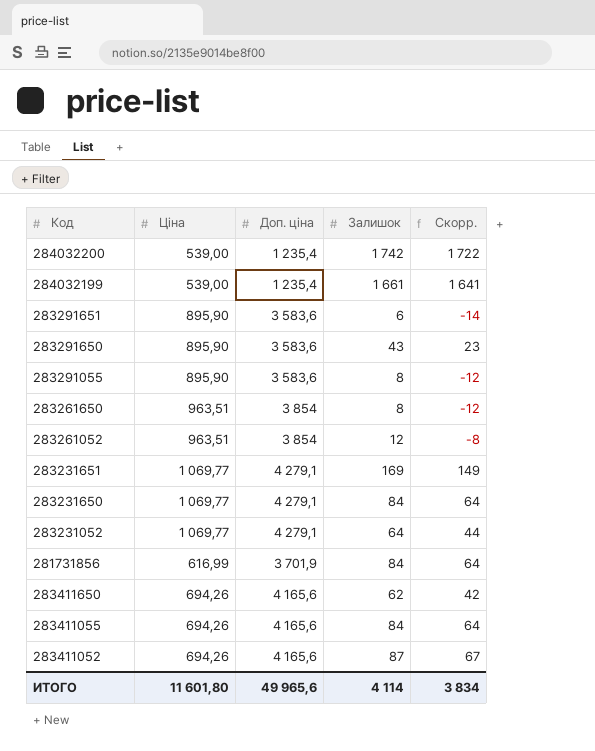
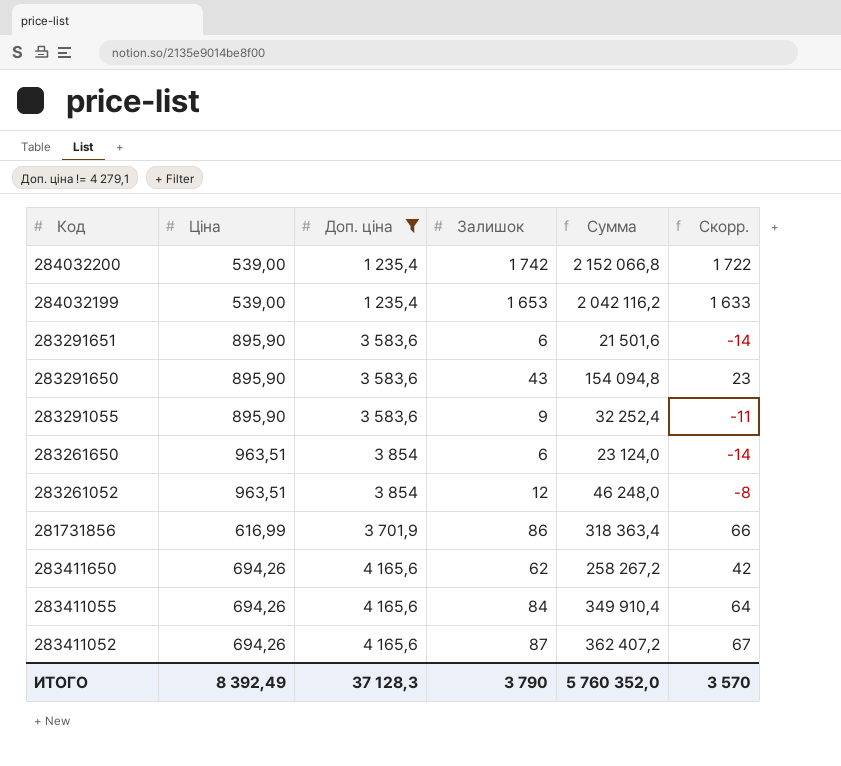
filter: none -> Доп. ціна != 4 279,1
column Сумма | formula: none -> [Доп. ціна] * [Залишок]
284032199 | Залишок: 1 661 -> 1 653
284032199 | Скорр.: 1 641 -> 1 633
283291055 | Залишок: 8 -> 9
283291055 | Скорр.: -12 -> -11
283261650 | Залишок: 8 -> 6
283261650 | Скорр.: -12 -> -14
281731856 | Залишок: 84 -> 86
281731856 | Скорр.: 64 -> 66
ИТОГО | Ціна: 11 601,80 -> 8 392,49
ИТОГО | Доп. ціна: 49 965,6 -> 37 128,3
ИТОГО | Залишок: 4 114 -> 3 790
ИТОГО | Скорр.: 3 834 -> 3 570

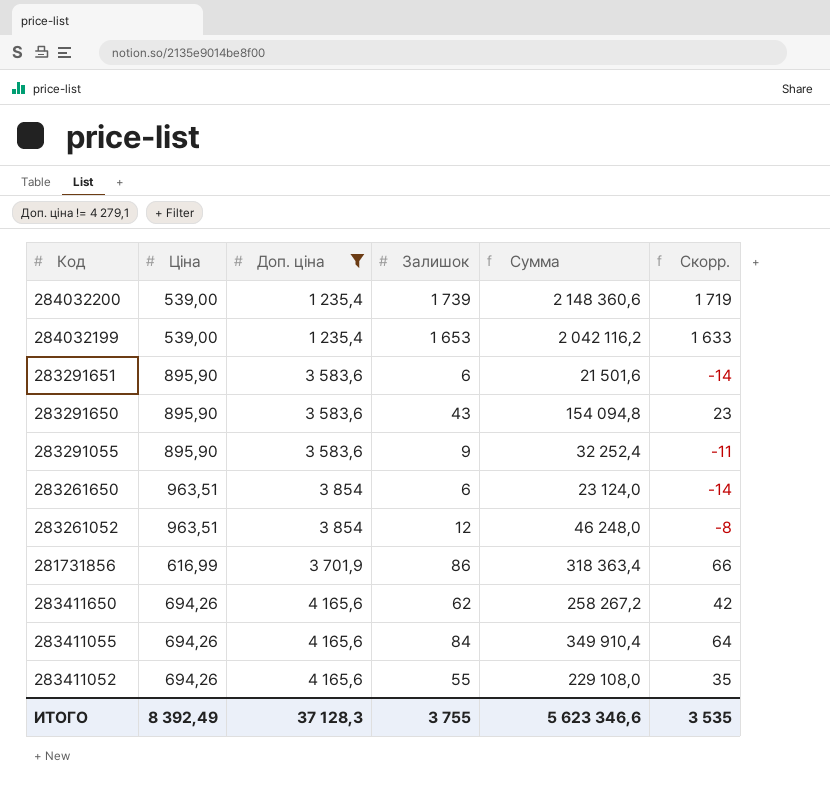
284032200 | Залишок: 1 742 -> 1 739
284032200 | Сумма: 2 152 066,8 -> 2 148 360,6
284032200 | Скорр.: 1 722 -> 1 719
283411052 | Залишок: 87 -> 55
283411052 | Сумма: 362 407,2 -> 229 108,0
283411052 | Скорр.: 67 -> 35
ИТОГО | Залишок: 3 790 -> 3 755
ИТОГО | Сумма: 5 760 352,0 -> 5 623 346,6
ИТОГО | Скорр.: 3 570 -> 3 535

